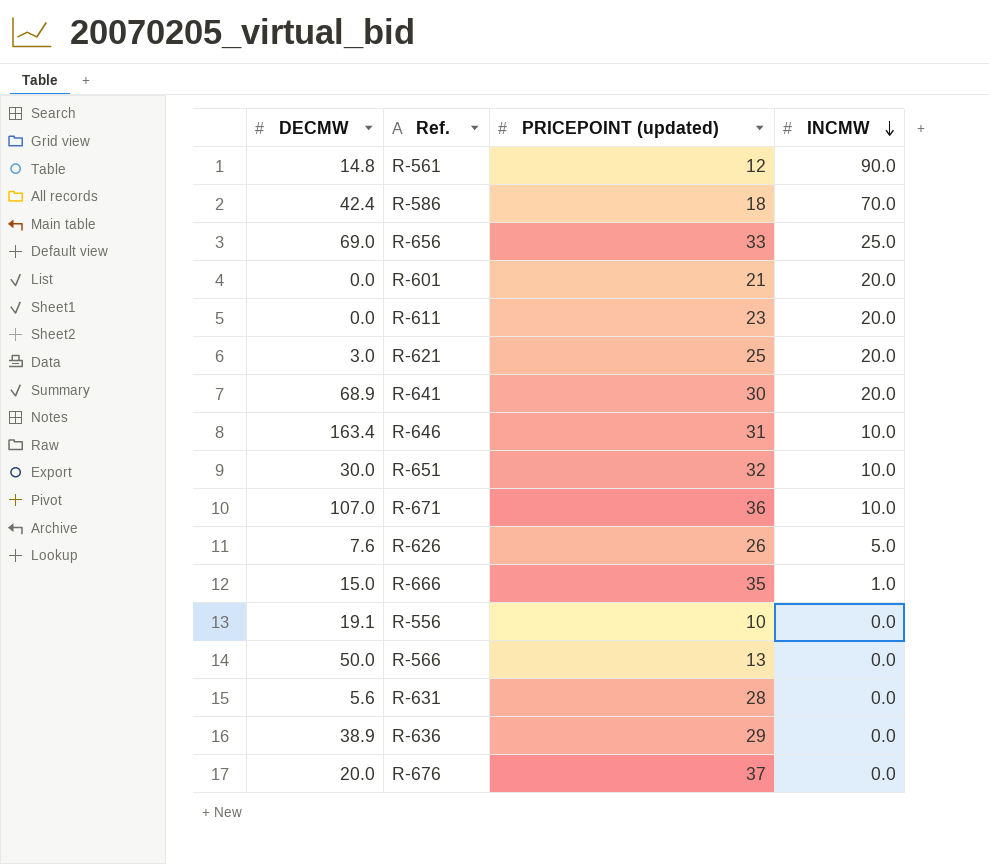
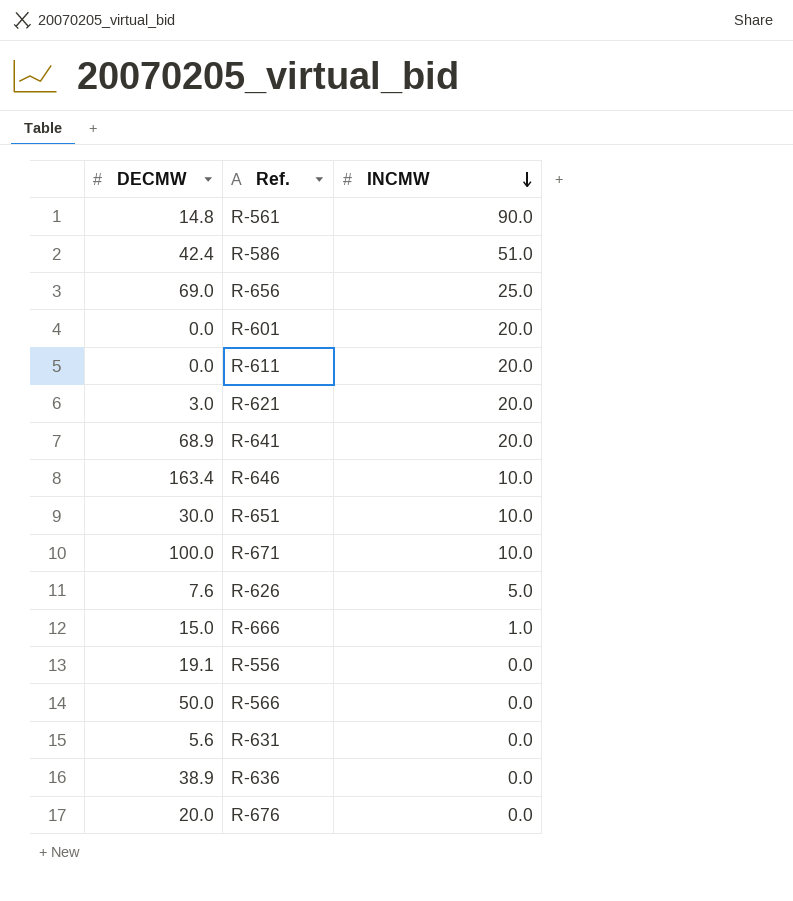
column PRICEPOINT (updated) | position: 3 -> none
R-586 | INCMW: 70.0 -> 51.0
R-671 | DECMW: 107.0 -> 100.0

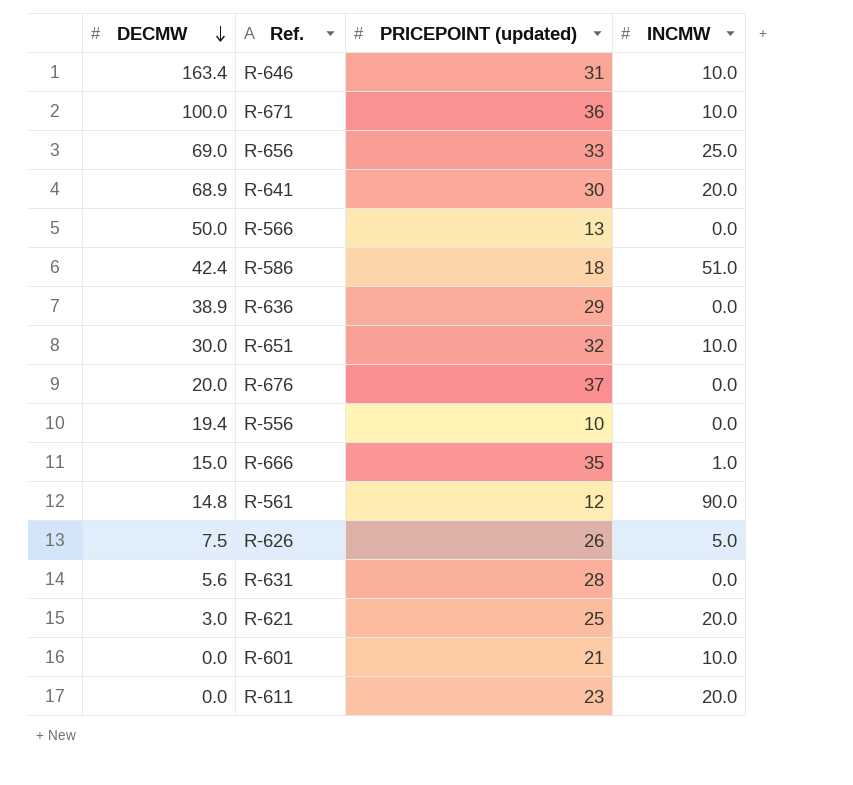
row order: INCMW descending -> DECMW descending
column PRICEPOINT (updated) | position: none -> 3
R-556 | DECMW: 19.1 -> 19.4
R-626 | DECMW: 7.6 -> 7.5
R-601 | INCMW: 20.0 -> 10.0

